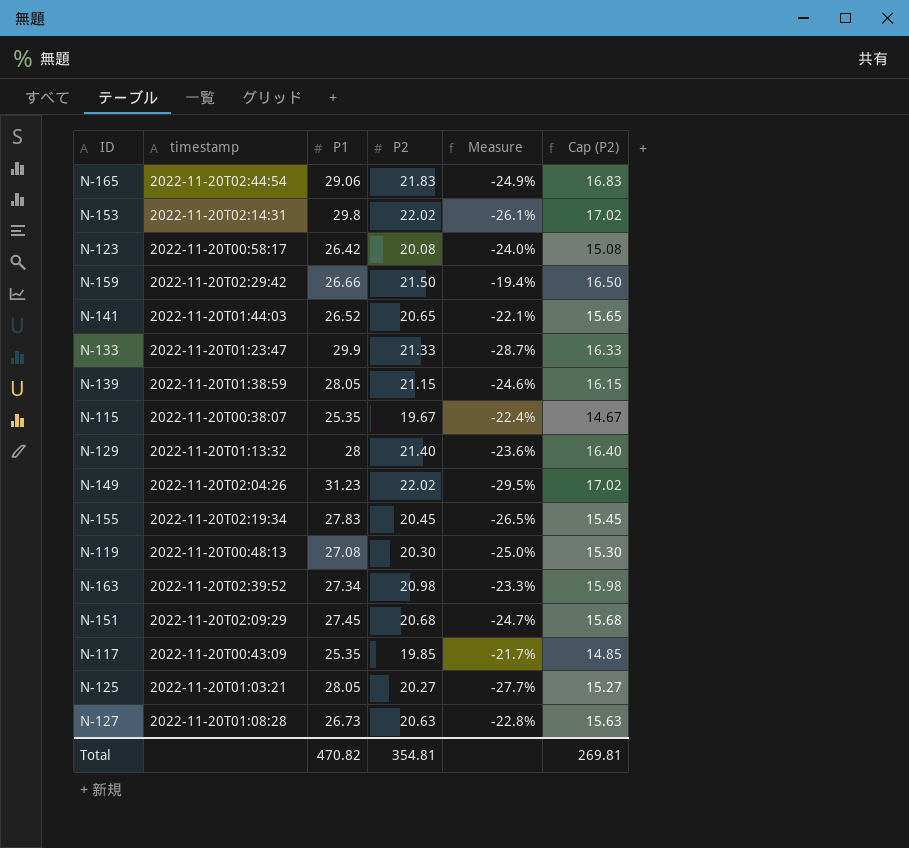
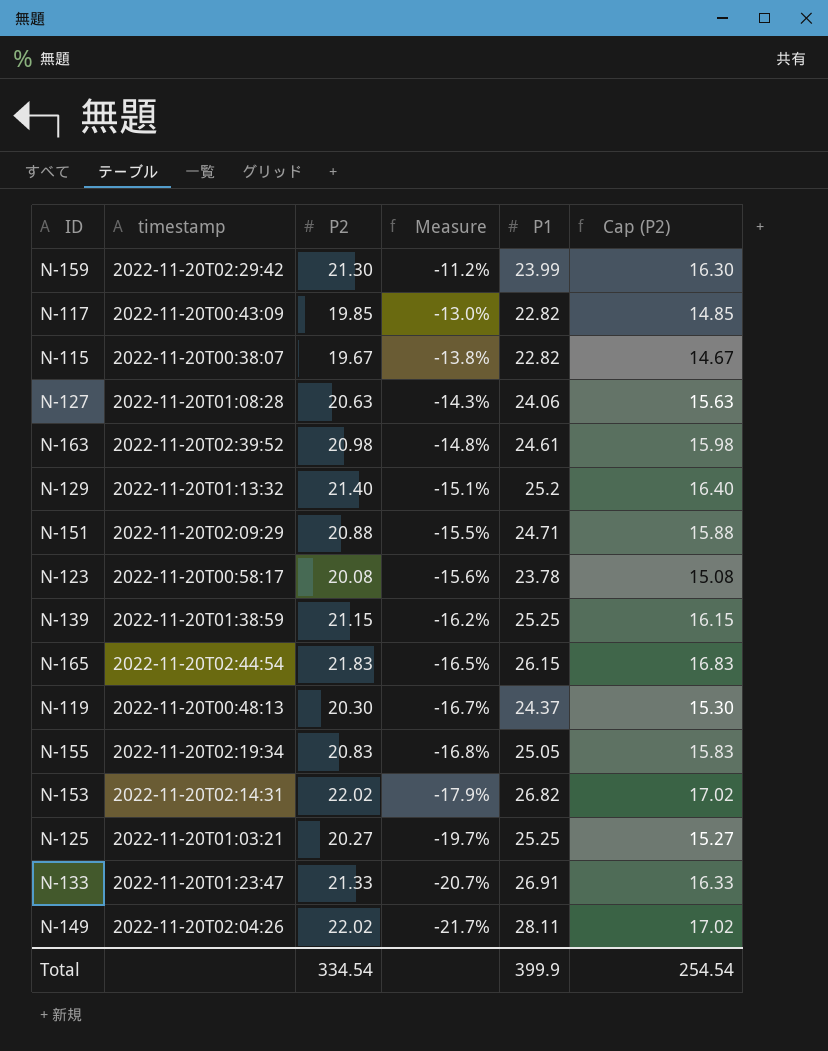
row order: none -> Measure descending
column P1 | position: 3 -> 5
row N-141: 2022-11-20T01:44:03 | 26.52 | 20.65 | -22.1% | 15.65 -> none
N-159 | P2: 21.50 -> 21.30
N-159 | Measure: -19.4% -> -11.2%
N-159 | P1: 26.66 -> 23.99
N-159 | Cap (P2): 16.50 -> 16.30
N-117 | Measure: -21.7% -> -13.0%
N-117 | P1: 25.35 -> 22.82
N-115 | Measure: -22.4% -> -13.8%
N-115 | P1: 25.35 -> 22.82
N-127 | Measure: -22.8% -> -14.3%
N-127 | P1: 26.73 -> 24.06
N-163 | Measure: -23.3% -> -14.8%
N-163 | P1: 27.34 -> 24.61
N-129 | Measure: -23.6% -> -15.1%
N-129 | P1: 28 -> 25.2
N-151 | P2: 20.68 -> 20.88
N-151 | Measure: -24.7% -> -15.5%
N-151 | P1: 27.45 -> 24.71
N-151 | Cap (P2): 15.68 -> 15.88
N-123 | Measure: -24.0% -> -15.6%
N-123 | P1: 26.42 -> 23.78
N-139 | Measure: -24.6% -> -16.2%
N-139 | P1: 28.05 -> 25.25
N-165 | Measure: -24.9% -> -16.5%
N-165 | P1: 29.06 -> 26.15
N-119 | Measure: -25.0% -> -16.7%
N-119 | P1: 27.08 -> 24.37
N-155 | P2: 20.45 -> 20.83
N-155 | Measure: -26.5% -> -16.8%
N-155 | P1: 27.83 -> 25.05
N-155 | Cap (P2): 15.45 -> 15.83
N-153 | Measure: -26.1% -> -17.9%
N-153 | P1: 29.8 -> 26.82
N-125 | Measure: -27.7% -> -19.7%
N-125 | P1: 28.05 -> 25.25
N-133 | Measure: -28.7% -> -20.7%
N-133 | P1: 29.9 -> 26.91
N-149 | Measure: -29.5% -> -21.7%
N-149 | P1: 31.23 -> 28.11
Total | P2: 354.81 -> 334.54
Total | P1: 470.82 -> 399.9
Total | Cap (P2): 269.81 -> 254.54

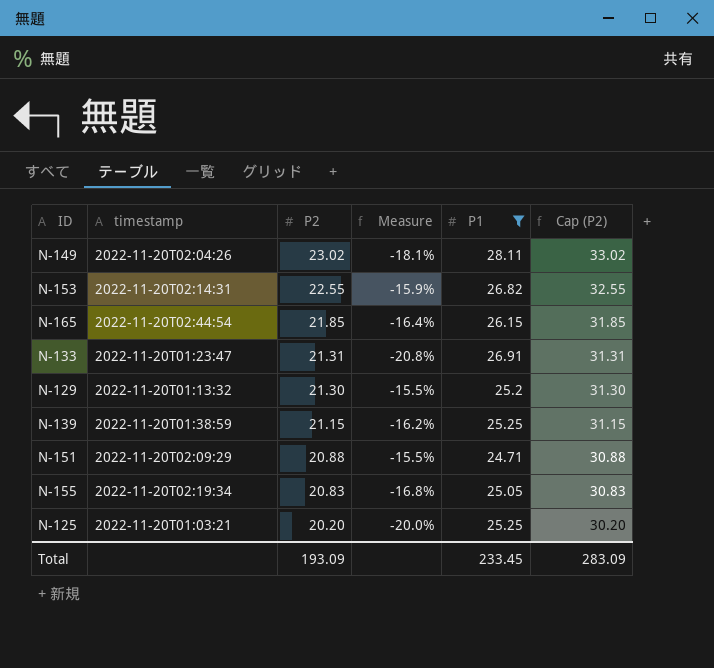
filter: none -> P1 >= 24.71
row order: Measure descending -> P2 descending
column Cap (P2) | formula: [P2] - 5 -> [P2] + 10
N-149 | P2: 22.02 -> 23.02
N-149 | Measure: -21.7% -> -18.1%
N-153 | P2: 22.02 -> 22.55
N-153 | Measure: -17.9% -> -15.9%
N-165 | P2: 21.83 -> 21.85
N-165 | Measure: -16.5% -> -16.4%
N-133 | P2: 21.33 -> 21.31
N-133 | Measure: -20.7% -> -20.8%
N-129 | P2: 21.40 -> 21.30
N-129 | Measure: -15.1% -> -15.5%
N-125 | P2: 20.27 -> 20.20
N-125 | Measure: -19.7% -> -20.0%
Total | P2: 334.54 -> 193.09
Total | P1: 399.9 -> 233.45
Total | Cap (P2): 254.54 -> 283.09

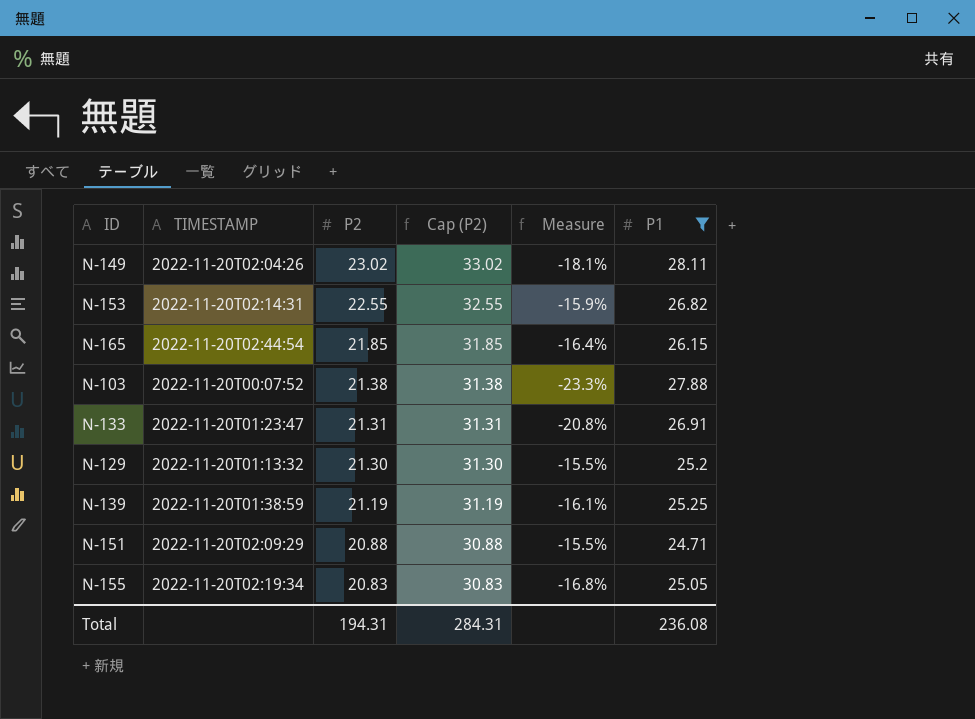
column name: timestamp -> TIMESTAMP
column Cap (P2) | position: 6 -> 4
row N-125: 2022-11-20T01:03:21 | 20.20 | -20.0% | 25.25 | 30.20 -> none
row N-103: none -> 2022-11-20T00:07:52 | 21.38 | 31.38 | -23.3% | 27.88
N-139 | P2: 21.15 -> 21.19
N-139 | Cap (P2): 31.15 -> 31.19
N-139 | Measure: -16.2% -> -16.1%
Total | P2: 193.09 -> 194.31
Total | Cap (P2): 283.09 -> 284.31
Total | P1: 233.45 -> 236.08

